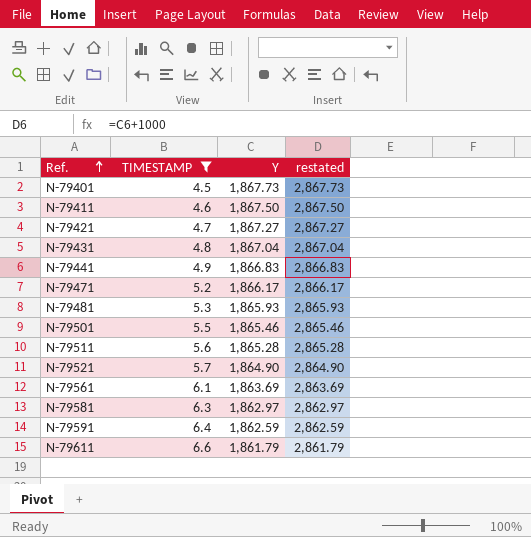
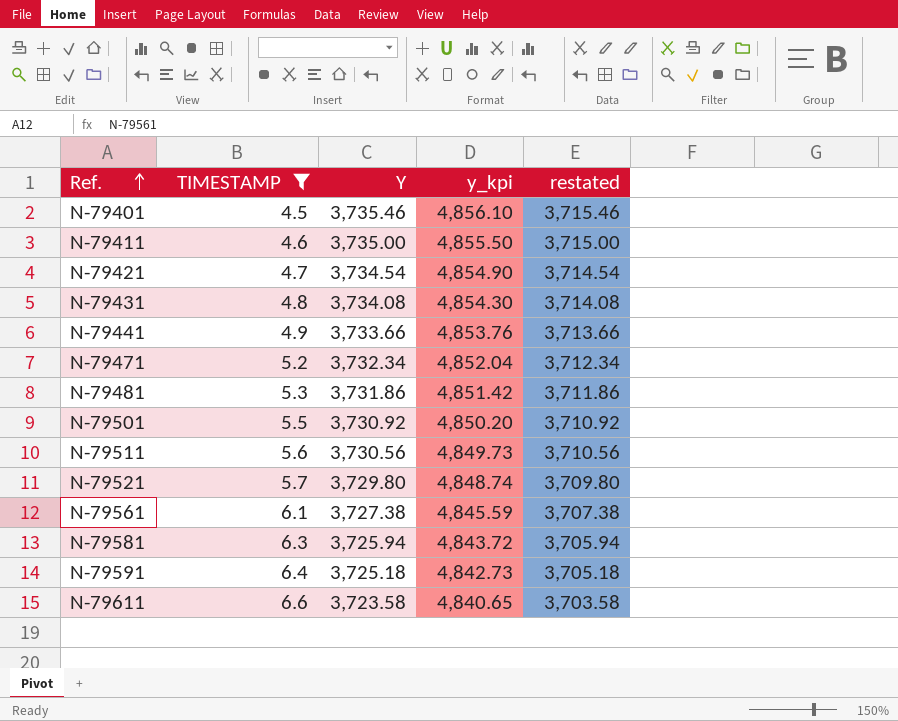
column y_kpi | formula: none -> [Y] * 1.3
column restated | formula: [Y] + 1000 -> [Y] - 20
N-79401 | Y: 1,867.73 -> 3,735.46
N-79411 | Y: 1,867.50 -> 3,735.00
N-79421 | Y: 1,867.27 -> 3,734.54
N-79431 | Y: 1,867.04 -> 3,734.08
N-79441 | Y: 1,866.83 -> 3,733.66
N-79471 | Y: 1,866.17 -> 3,732.34
N-79481 | Y: 1,865.93 -> 3,731.86
N-79501 | Y: 1,865.46 -> 3,730.92
N-79511 | Y: 1,865.28 -> 3,730.56
N-79521 | Y: 1,864.90 -> 3,729.80
N-79561 | Y: 1,863.69 -> 3,727.38
N-79581 | Y: 1,862.97 -> 3,725.94
N-79591 | Y: 1,862.59 -> 3,725.18
N-79611 | Y: 1,861.79 -> 3,723.58

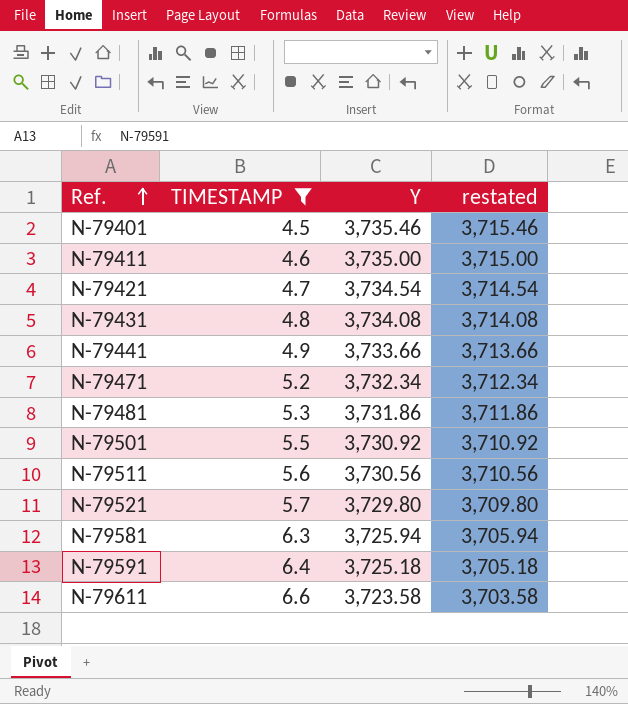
column y_kpi | formula: [Y] * 1.3 -> none
row N-79561: 6.1 | 3,727.38 | 4,845.59 | 3,707.38 -> none

